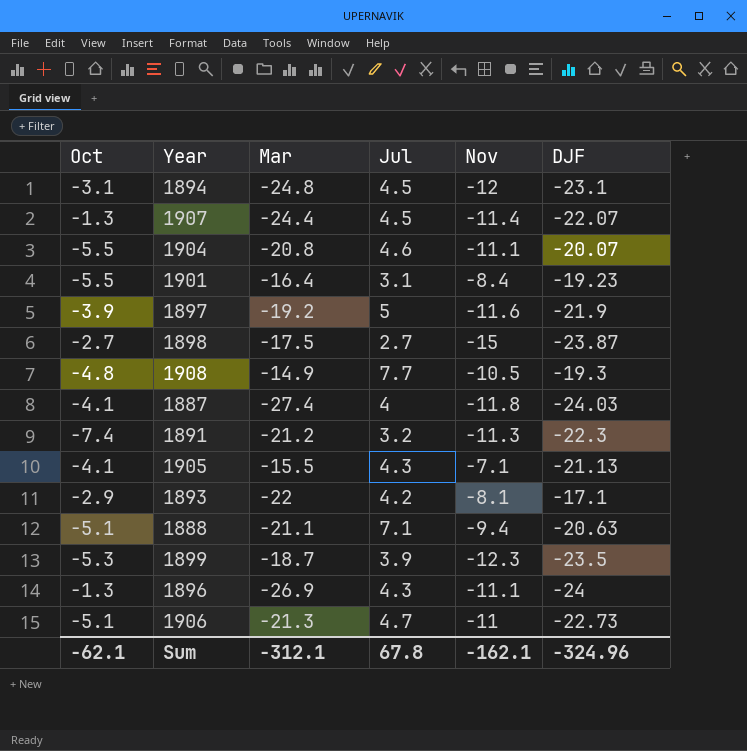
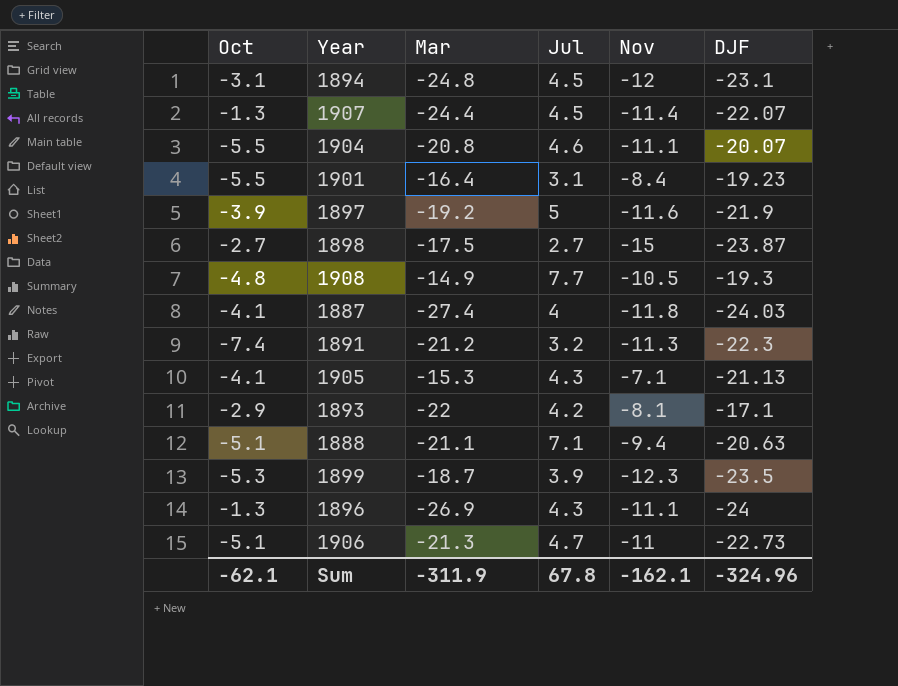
1905 | Mar: -15.5 -> -15.3
Sum | Mar: -312.1 -> -311.9

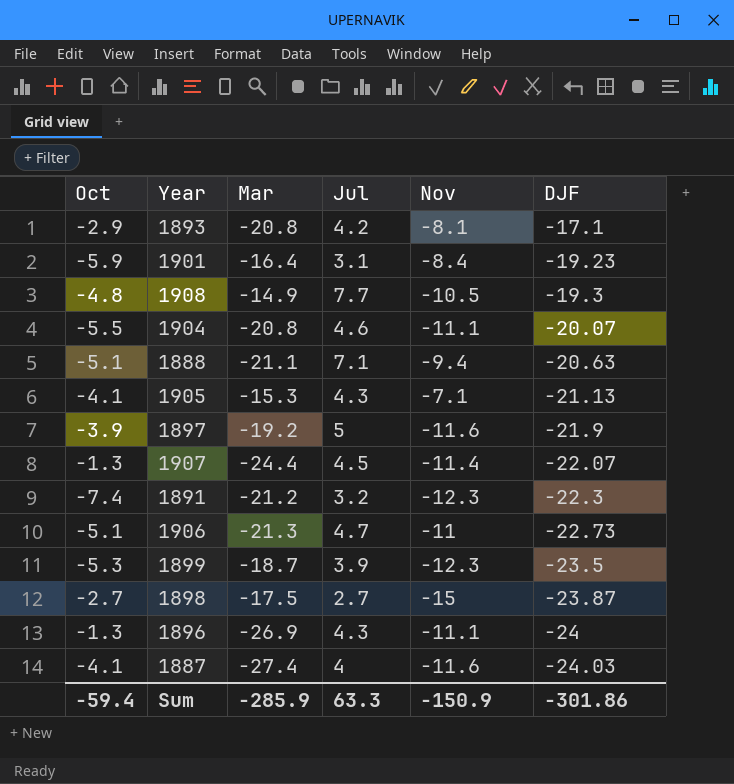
row order: none -> DJF descending
row 1894: -3.1 | -24.8 | 4.5 | -12 | -23.1 -> none
1893 | Mar: -22 -> -20.8
1901 | Oct: -5.5 -> -5.9
1891 | Nov: -11.3 -> -12.3
1887 | Nov: -11.8 -> -11.6
Sum | Oct: -62.1 -> -59.4
Sum | Mar: -311.9 -> -285.9
Sum | Jul: 67.8 -> 63.3
Sum | Nov: -162.1 -> -150.9
Sum | DJF: -324.96 -> -301.86

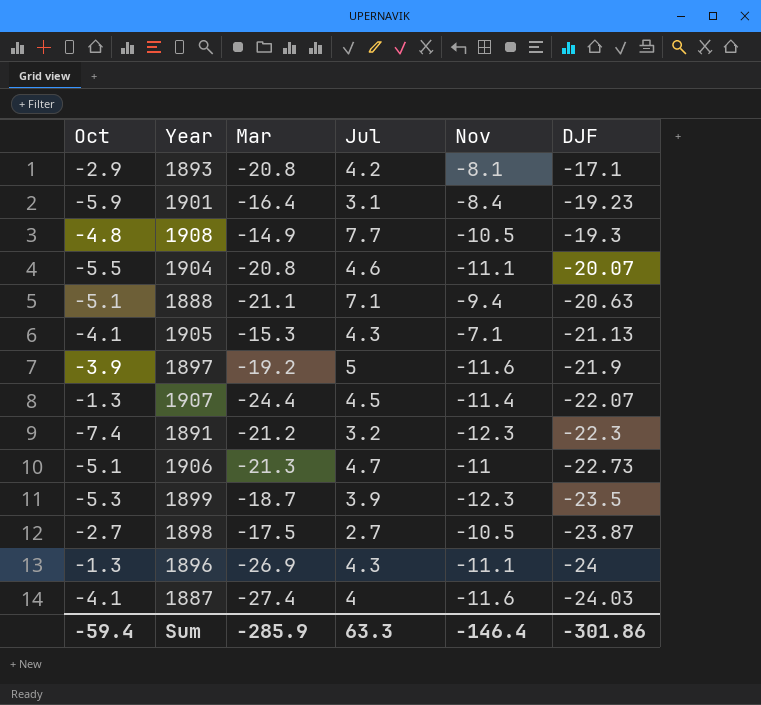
1898 | Nov: -15 -> -10.5
Sum | Nov: -150.9 -> -146.4

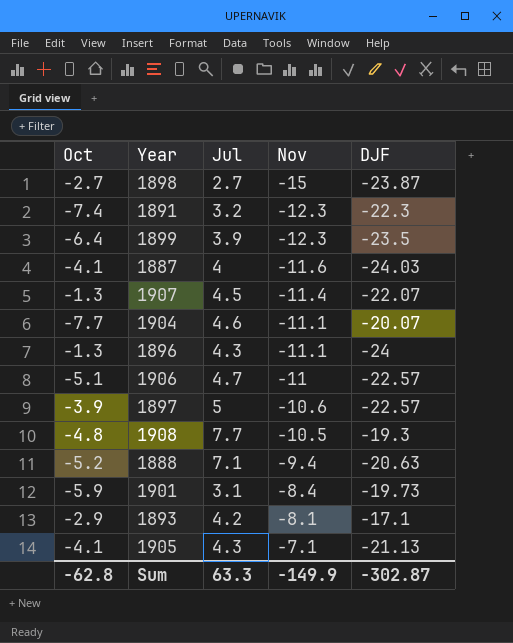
row order: DJF descending -> Nov ascending
column Mar | position: 3 -> none
1898 | Nov: -10.5 -> -15
1899 | Oct: -5.3 -> -6.4
1904 | Oct: -5.5 -> -7.7
1906 | DJF: -22.73 -> -22.57
1897 | Nov: -11.6 -> -10.6
1897 | DJF: -21.9 -> -22.57
1888 | Oct: -5.1 -> -5.2
1901 | DJF: -19.23 -> -19.73
Sum | Oct: -59.4 -> -62.8
Sum | Nov: -146.4 -> -149.9
Sum | DJF: -301.86 -> -302.87

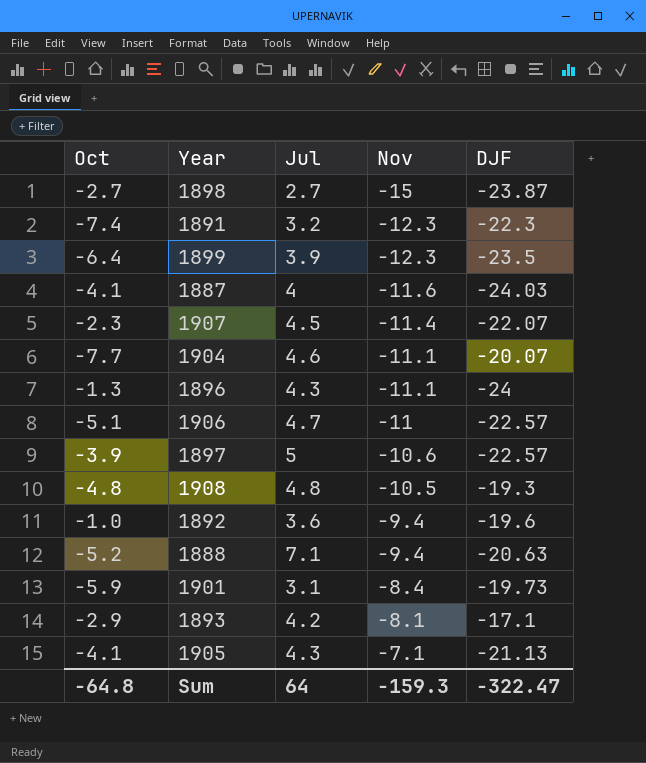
1907 | Oct: -1.3 -> -2.3
1908 | Jul: 7.7 -> 4.8
row 1892: none -> -1.0 | 3.6 | -9.4 | -19.6
Sum | Oct: -62.8 -> -64.8
Sum | Jul: 63.3 -> 64
Sum | Nov: -149.9 -> -159.3
Sum | DJF: -302.87 -> -322.47

